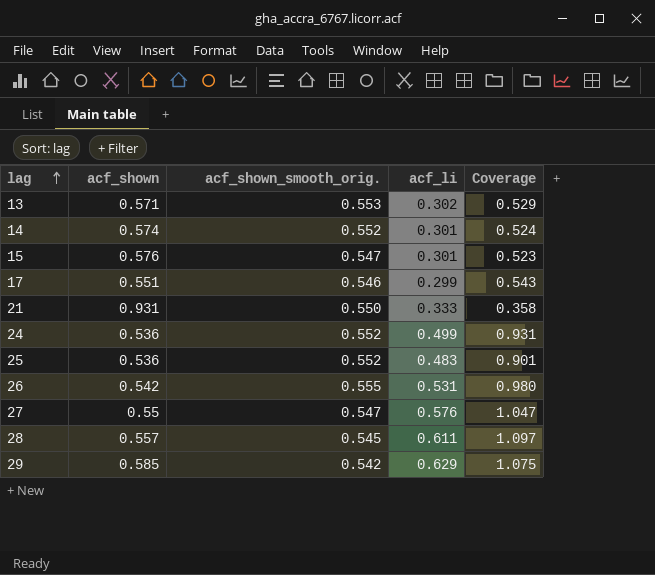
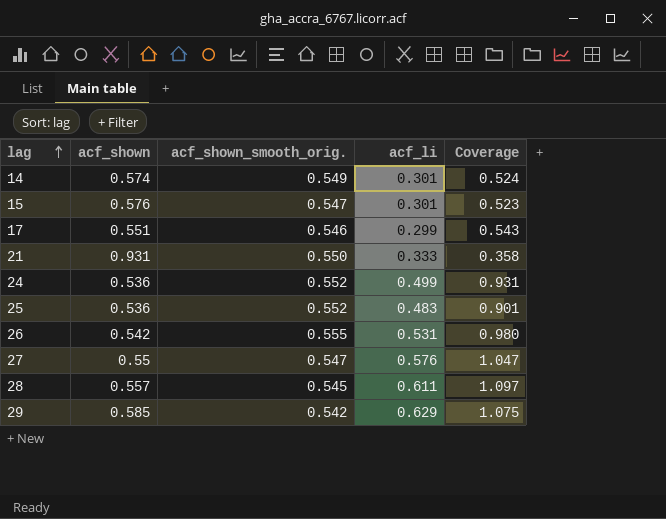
row 13: 0.571 | 0.553 | 0.302 | 0.529 -> none
14 | acf_shown_smooth_orig.: 0.552 -> 0.549

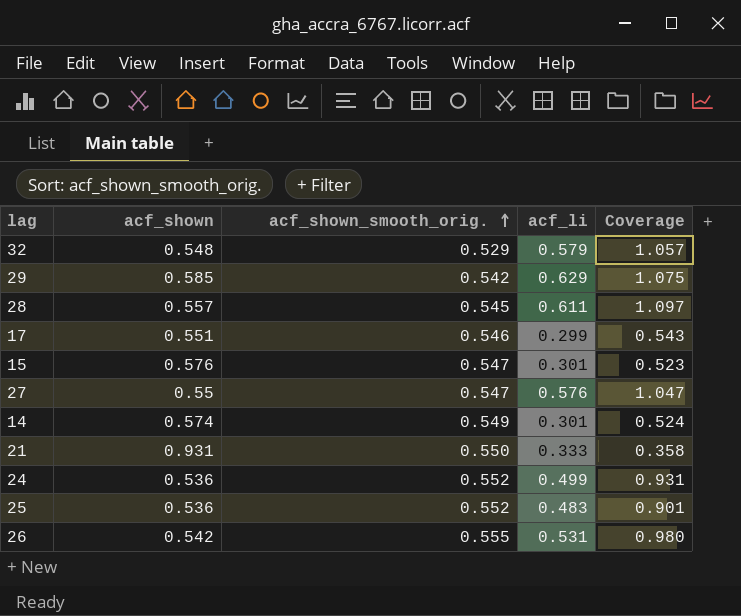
row order: lag ascending -> acf_shown_smooth_orig. ascending
row 32: none -> 0.548 | 0.529 | 0.579 | 1.057

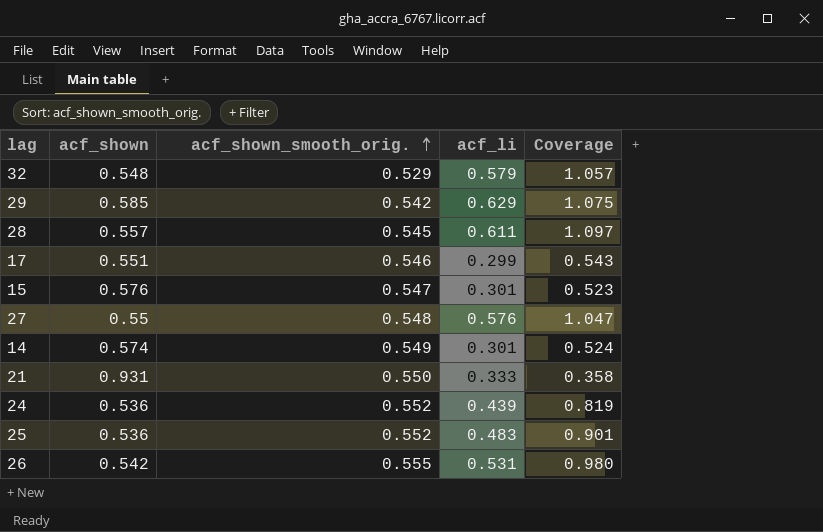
27 | acf_shown_smooth_orig.: 0.547 -> 0.548
24 | acf_li: 0.499 -> 0.439
24 | Coverage: 0.931 -> 0.819

